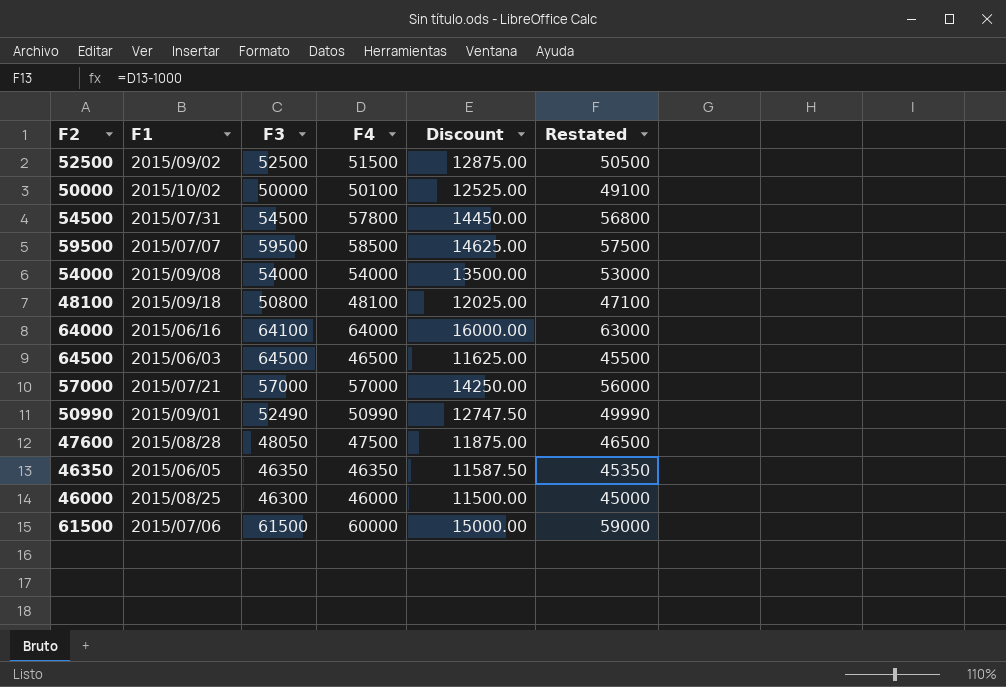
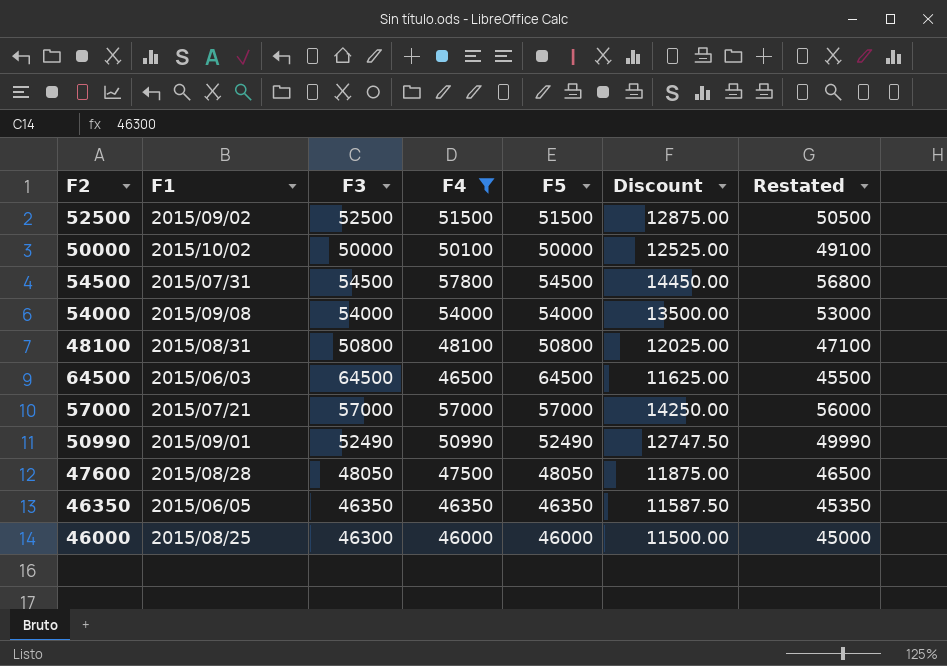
filter: none -> F4 <= 57800
column F5 | position: none -> 5
48100 | F1: 2015/09/18 -> 2015/08/31

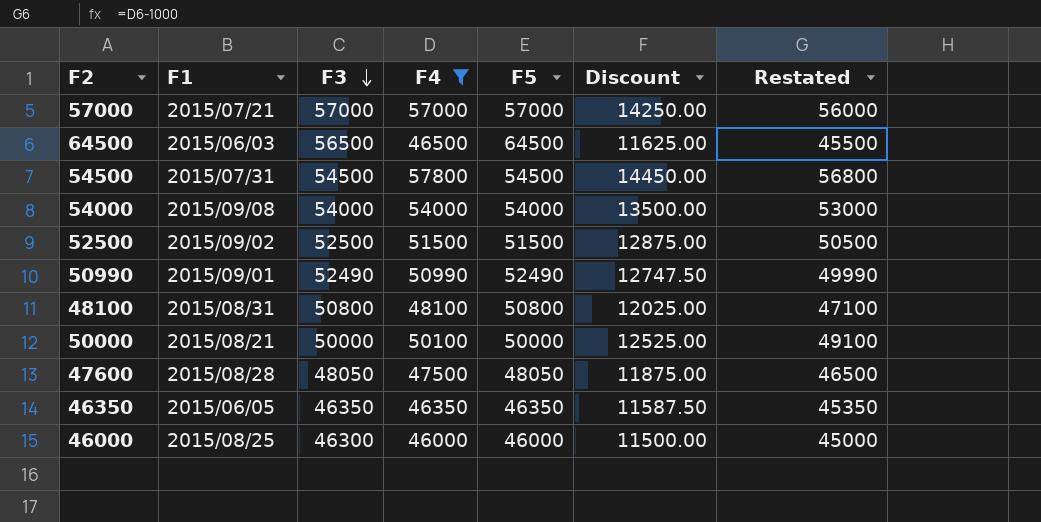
row order: none -> F3 descending
64500 | F3: 64500 -> 56500
50000 | F1: 2015/10/02 -> 2015/08/21

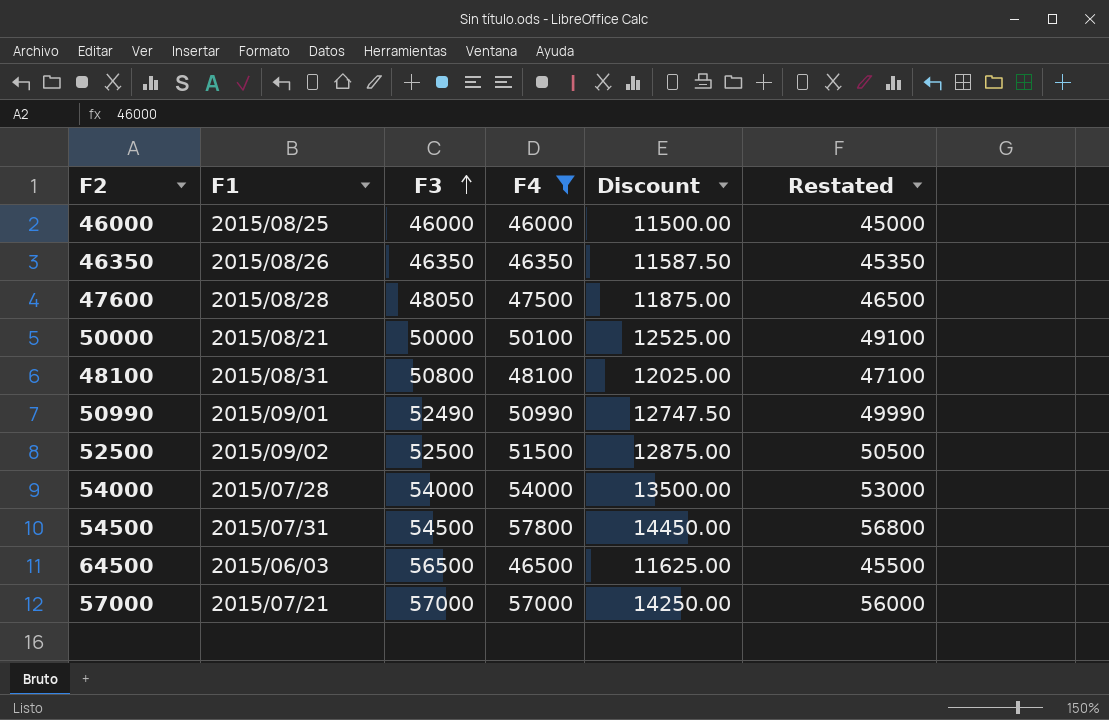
row order: F3 descending -> F3 ascending
column F5 | position: 5 -> none
46000 | F3: 46300 -> 46000
46350 | F1: 2015/06/05 -> 2015/08/26
54000 | F1: 2015/09/08 -> 2015/07/28

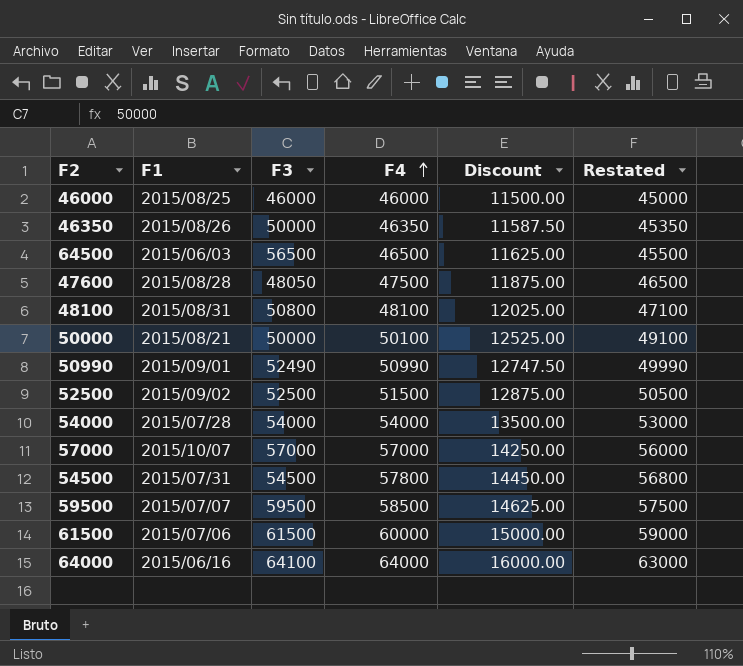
filter: F4 <= 57800 -> none
row order: F3 ascending -> F4 ascending
46350 | F3: 46350 -> 50000
57000 | F1: 2015/07/21 -> 2015/10/07

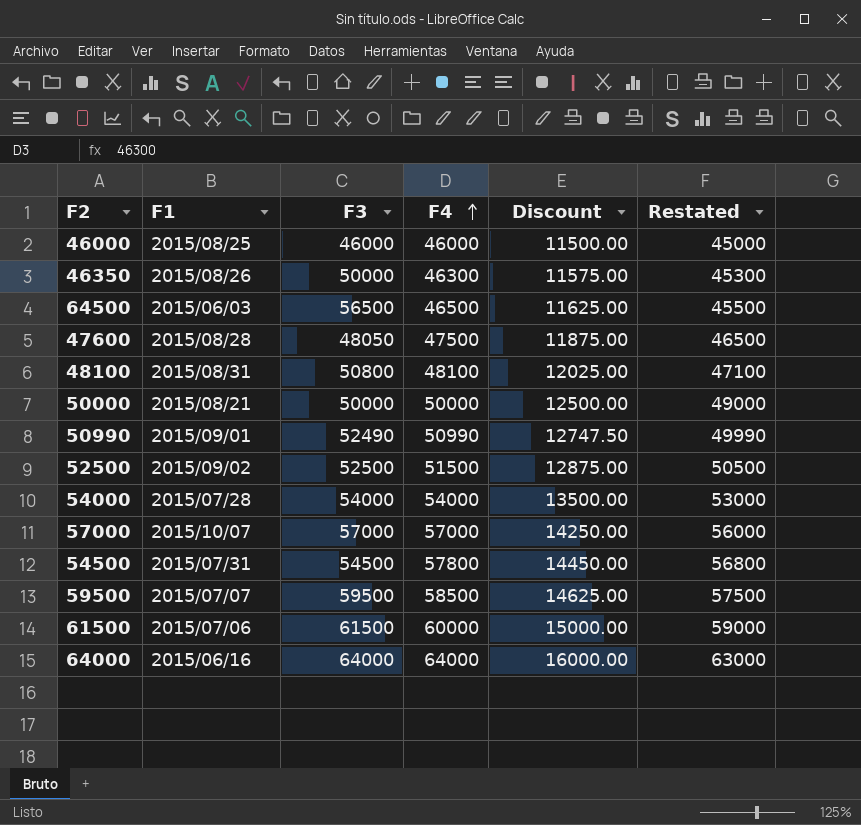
46350 | F4: 46350 -> 46300
46350 | Discount: 11587.50 -> 11575.00
46350 | Restated: 45350 -> 45300
50000 | F4: 50100 -> 50000
50000 | Discount: 12525.00 -> 12500.00
50000 | Restated: 49100 -> 49000
64000 | F3: 64100 -> 64000

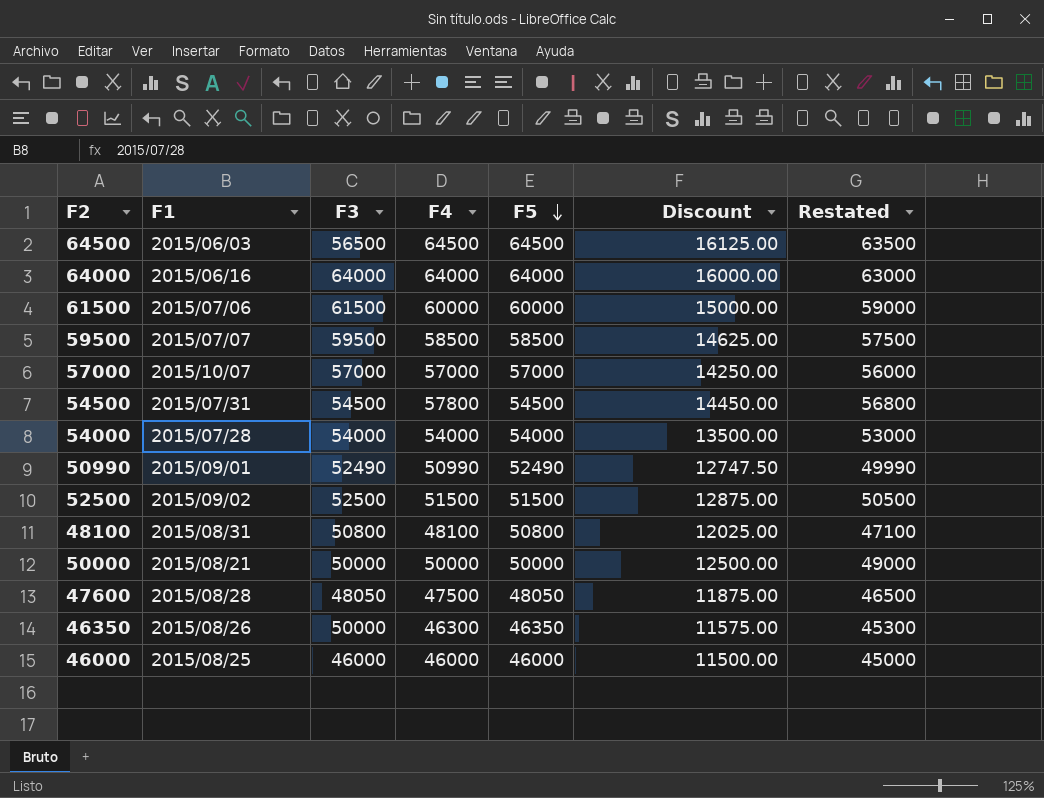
row order: F4 ascending -> F5 descending
column F5 | position: none -> 5
64500 | F4: 46500 -> 64500
64500 | Discount: 11625.00 -> 16125.00
64500 | Restated: 45500 -> 63500

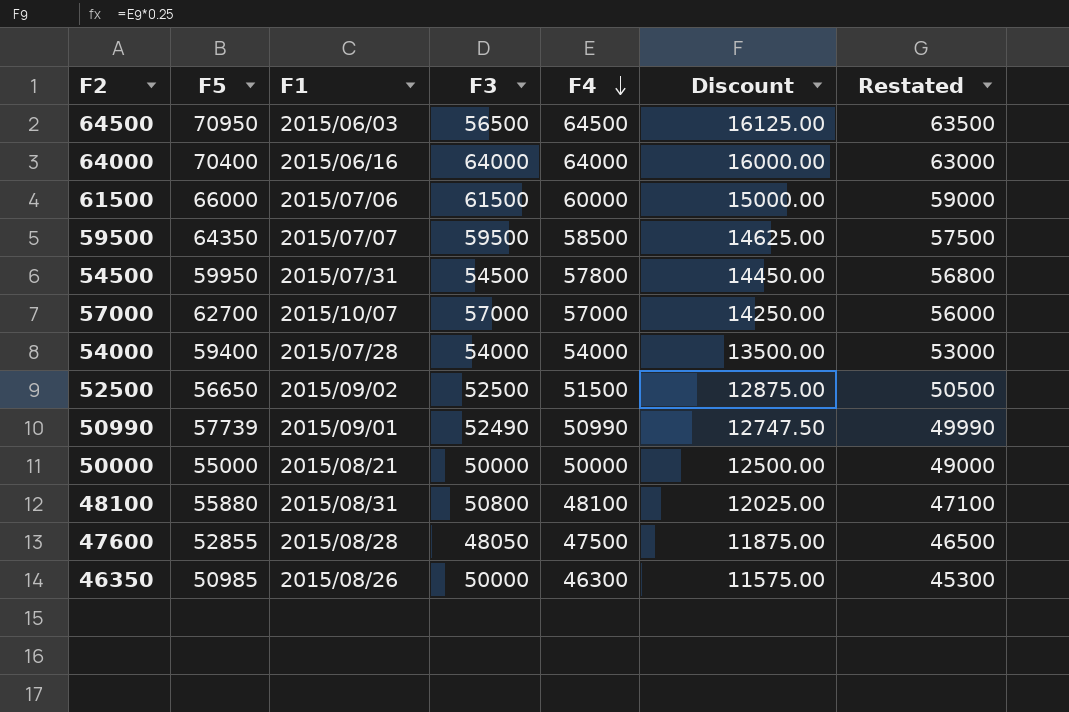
row order: F5 descending -> F4 descending
column F5 | position: 5 -> 2
row 46000: 2015/08/25 | 46000 | 46000 | 46000 | 11500.00 | 45000 -> none
64500 | F5: 64500 -> 70950
64000 | F5: 64000 -> 70400
61500 | F5: 60000 -> 66000
59500 | F5: 58500 -> 64350
54500 | F5: 54500 -> 59950
57000 | F5: 57000 -> 62700
54000 | F5: 54000 -> 59400
52500 | F5: 51500 -> 56650
50990 | F5: 52490 -> 57739
50000 | F5: 50000 -> 55000
48100 | F5: 50800 -> 55880
47600 | F5: 48050 -> 52855
46350 | F5: 46350 -> 50985

